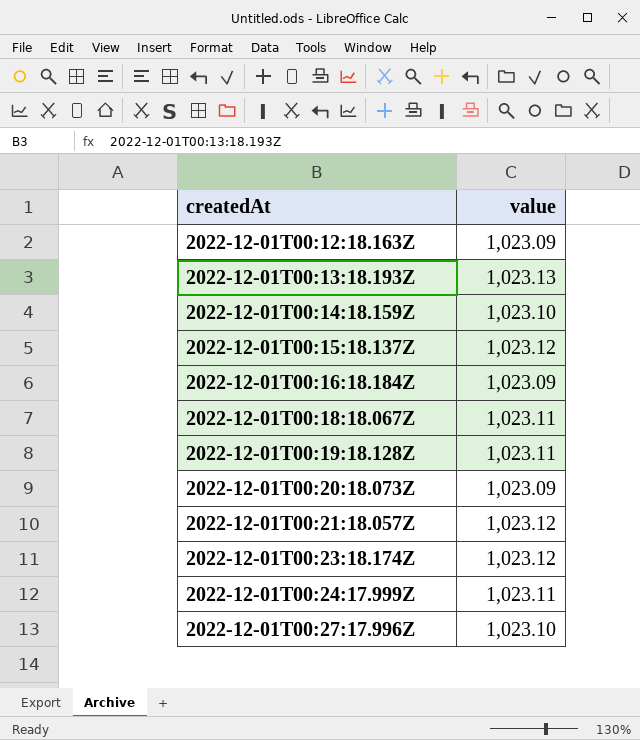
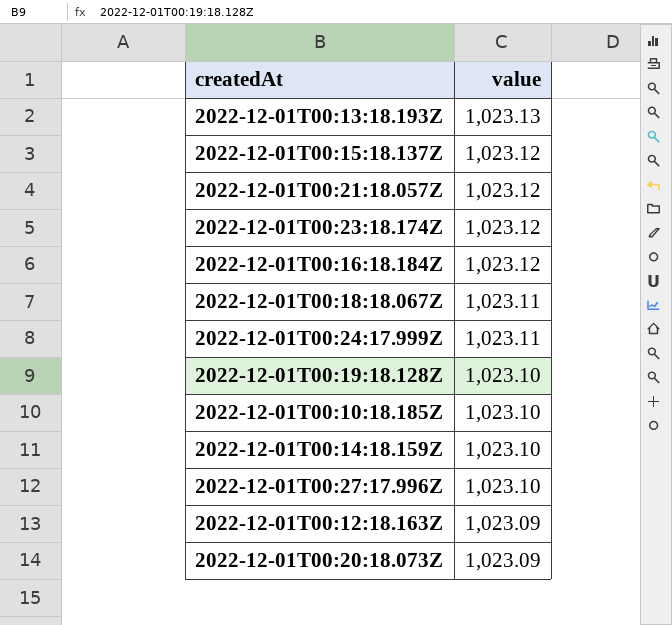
row order: createdAt ascending -> value descending
2022-12-01T00:16:18.184Z | value: 1,023.09 -> 1,023.12
2022-12-01T00:19:18.128Z | value: 1,023.11 -> 1,023.10
row 2022-12-01T00:10:18.185Z: none -> 1,023.10

